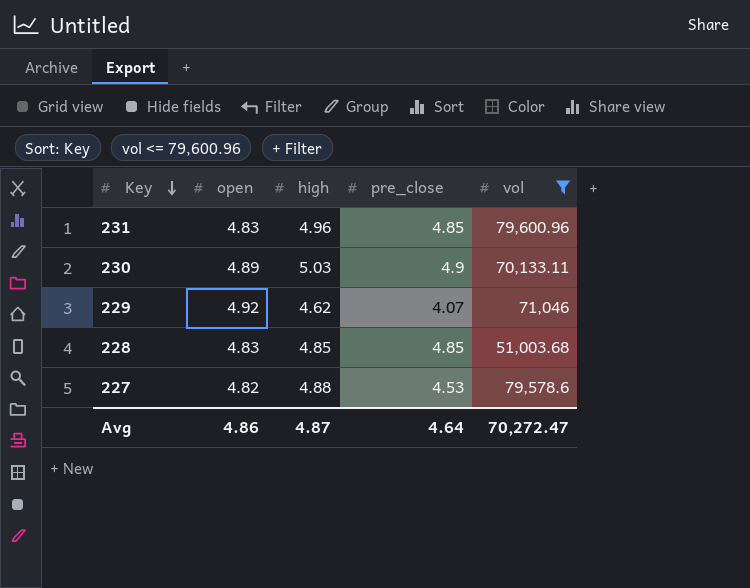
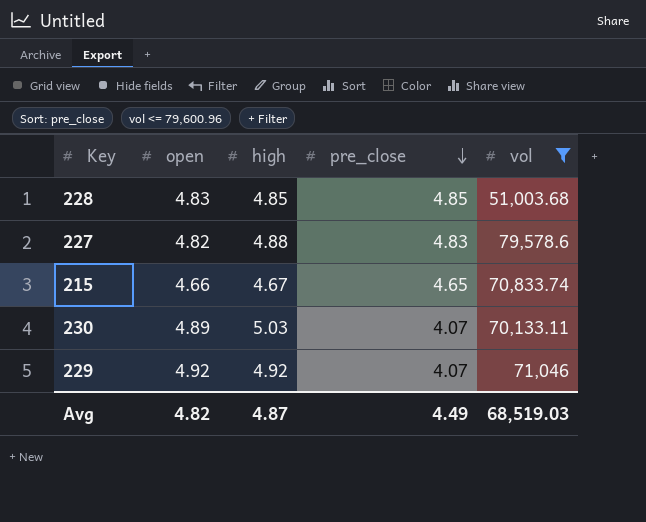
row order: Key descending -> pre_close descending
row 231: 4.83 | 4.96 | 4.85 | 79,600.96 -> none
227 | pre_close: 4.53 -> 4.83
row 215: none -> 4.66 | 4.67 | 4.65 | 70,833.74
230 | pre_close: 4.9 -> 4.07
229 | high: 4.62 -> 4.92
Avg | open: 4.86 -> 4.82
Avg | pre_close: 4.64 -> 4.49
Avg | vol: 70,272.47 -> 68,519.03

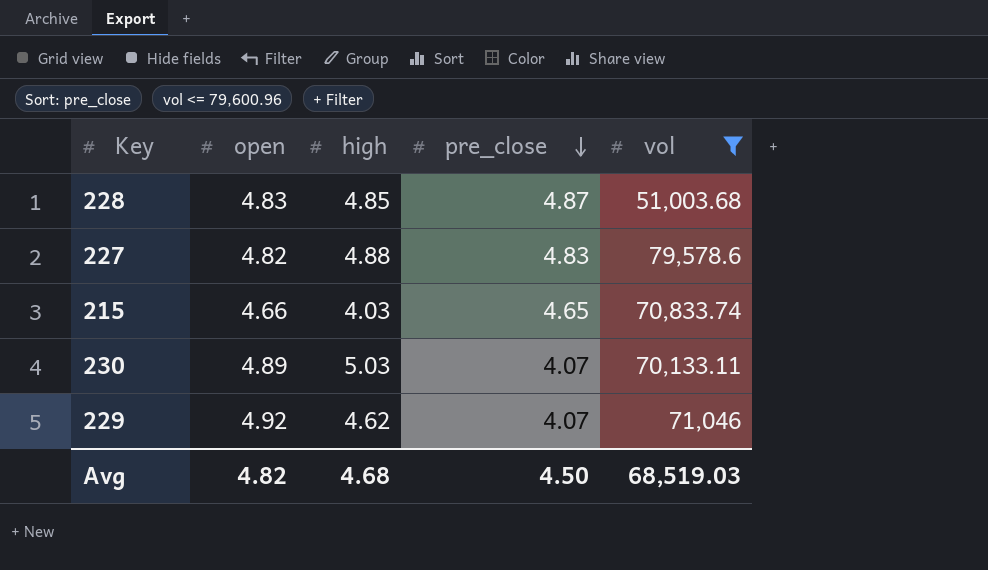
228 | pre_close: 4.85 -> 4.87
215 | high: 4.67 -> 4.03
229 | high: 4.92 -> 4.62
Avg | high: 4.87 -> 4.68
Avg | pre_close: 4.49 -> 4.50

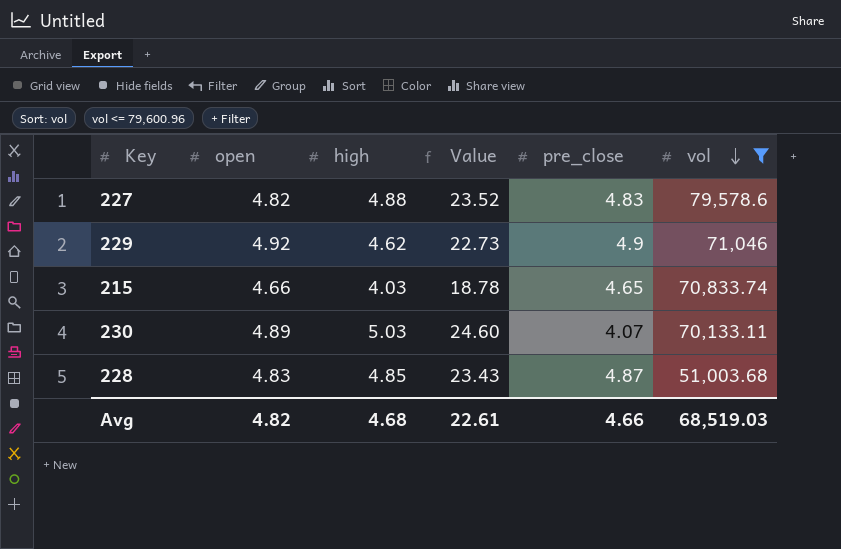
row order: pre_close descending -> vol descending
column Value | formula: none -> [open] * [high]
229 | pre_close: 4.07 -> 4.9
Avg | pre_close: 4.50 -> 4.66

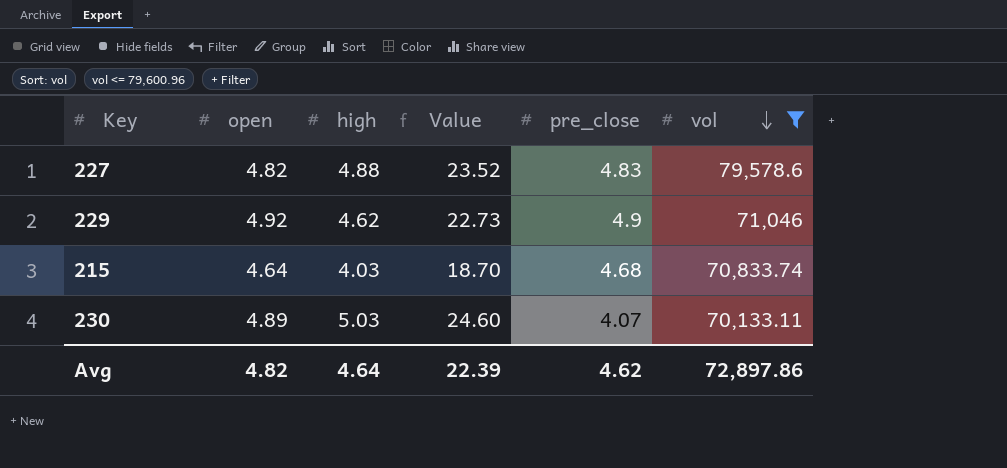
row 228: 4.83 | 4.85 | 23.43 | 4.87 | 51,003.68 -> none
215 | open: 4.66 -> 4.64
215 | Value: 18.78 -> 18.70
215 | pre_close: 4.65 -> 4.68
Avg | high: 4.68 -> 4.64
Avg | Value: 22.61 -> 22.39
Avg | pre_close: 4.66 -> 4.62
Avg | vol: 68,519.03 -> 72,897.86

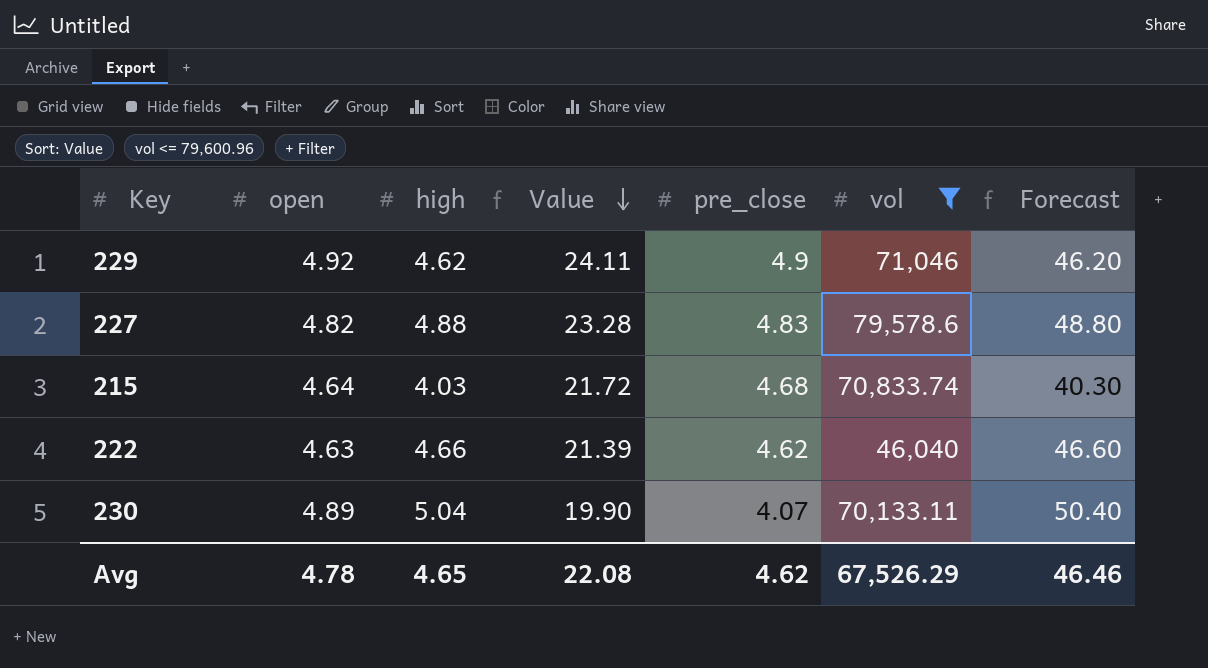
row order: vol descending -> Value descending
column Value | formula: [open] * [high] -> [open] * [pre_close]
column Forecast | formula: none -> [high] * 10
row 222: none -> 4.63 | 4.66 | 21.39 | 4.62 | 46,040 | 46.60
230 | high: 5.03 -> 5.04
Avg | open: 4.82 -> 4.78
Avg | high: 4.64 -> 4.65
Avg | Value: 22.39 -> 22.08
Avg | vol: 72,897.86 -> 67,526.29

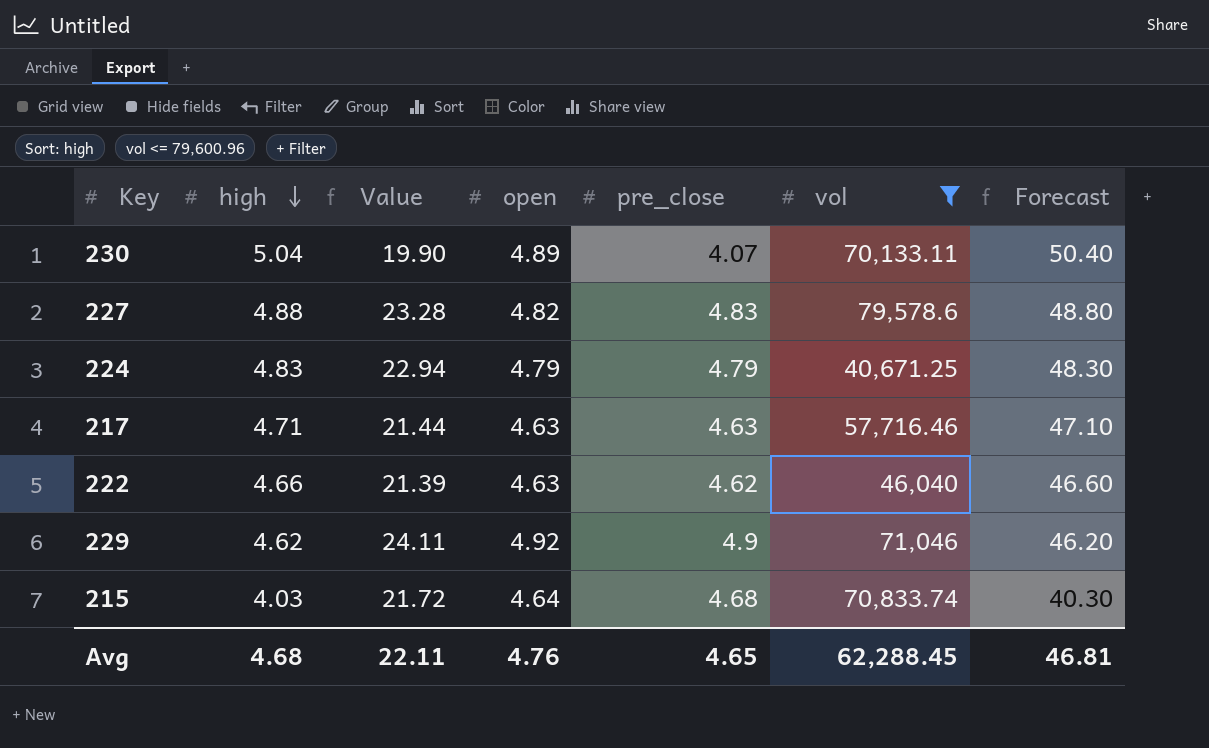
row order: Value descending -> high descending
column open | position: 2 -> 4
row 224: none -> 4.83 | 22.94 | 4.79 | 4.79 | 40,671.25 | 48.30
row 217: none -> 4.71 | 21.44 | 4.63 | 4.63 | 57,716.46 | 47.10
Avg | high: 4.65 -> 4.68
Avg | Value: 22.08 -> 22.11
Avg | open: 4.78 -> 4.76
Avg | pre_close: 4.62 -> 4.65
Avg | vol: 67,526.29 -> 62,288.45
Avg | Forecast: 46.46 -> 46.81

